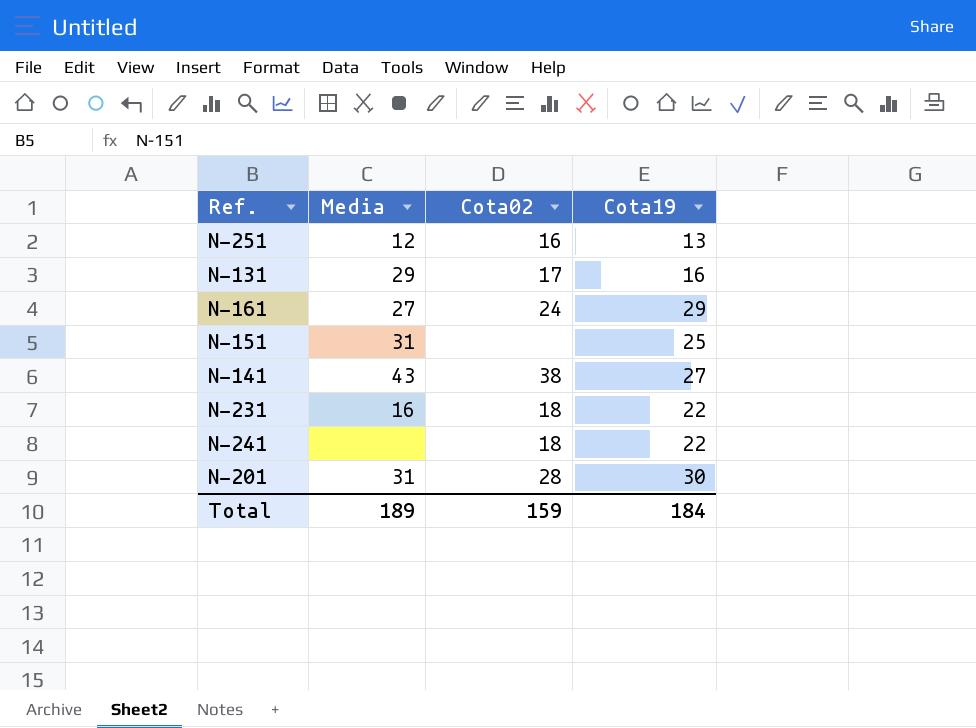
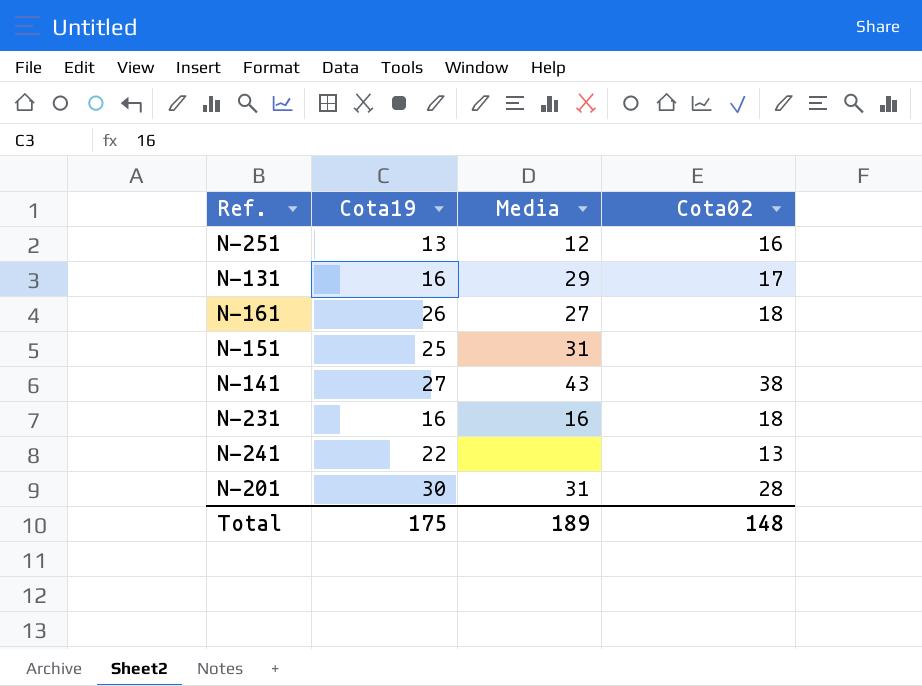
column Cota19 | position: 4 -> 2
N-161 | Cota19: 29 -> 26
N-161 | Cota02: 24 -> 18
N-231 | Cota19: 22 -> 16
N-241 | Cota02: 18 -> 13
Total | Cota19: 184 -> 175
Total | Cota02: 159 -> 148

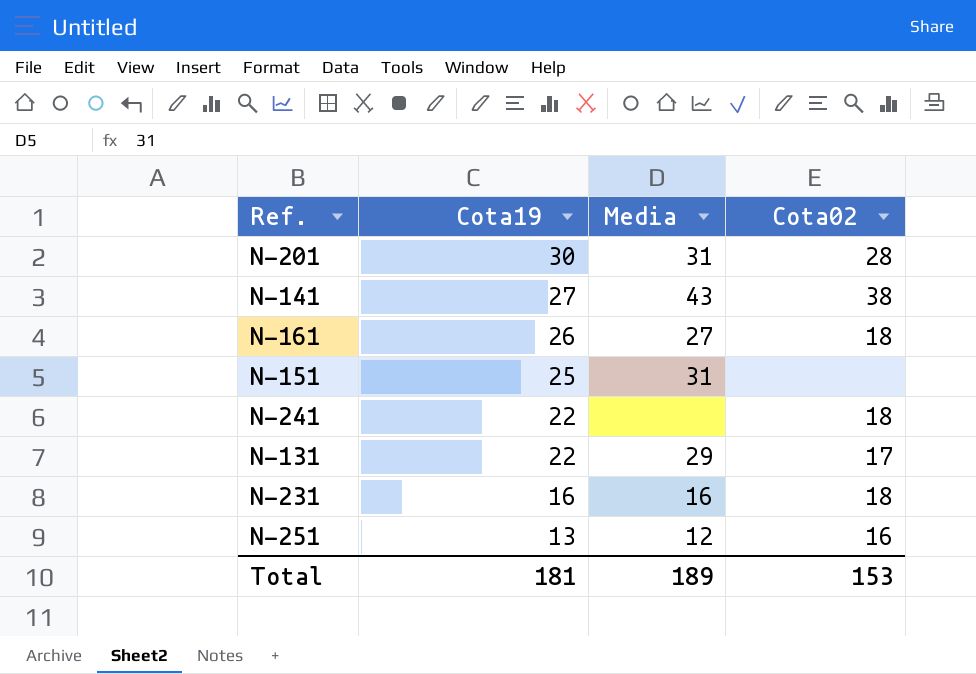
row order: none -> Cota19 descending
N-241 | Cota02: 13 -> 18
N-131 | Cota19: 16 -> 22
Total | Cota19: 175 -> 181
Total | Cota02: 148 -> 153

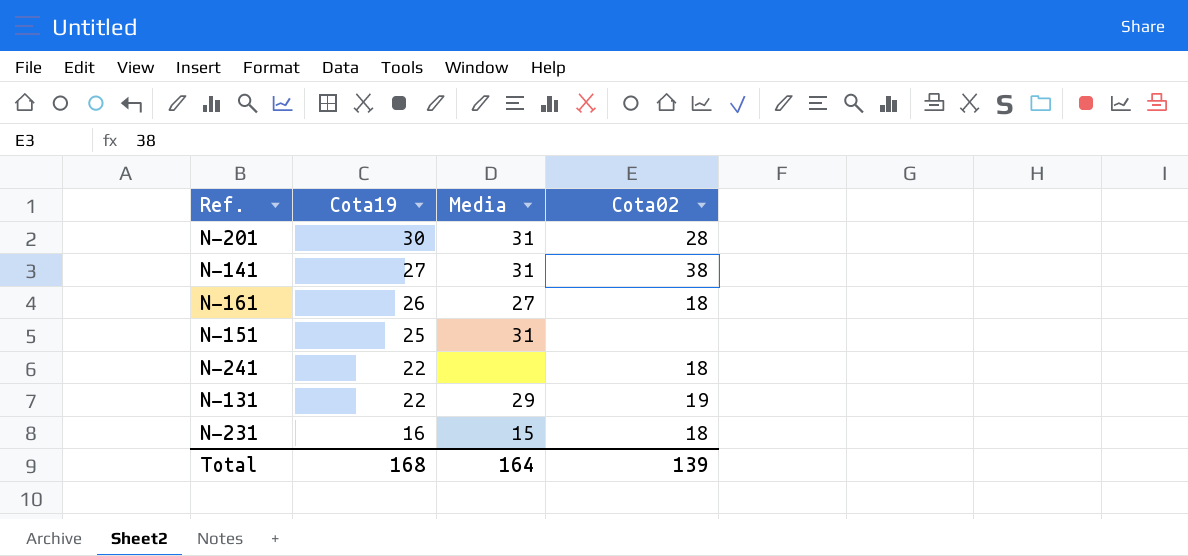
row N-251: 13 | 12 | 16 -> none
N-141 | Media: 43 -> 31
N-131 | Cota02: 17 -> 19
N-231 | Media: 16 -> 15
Total | Cota19: 181 -> 168
Total | Media: 189 -> 164
Total | Cota02: 153 -> 139

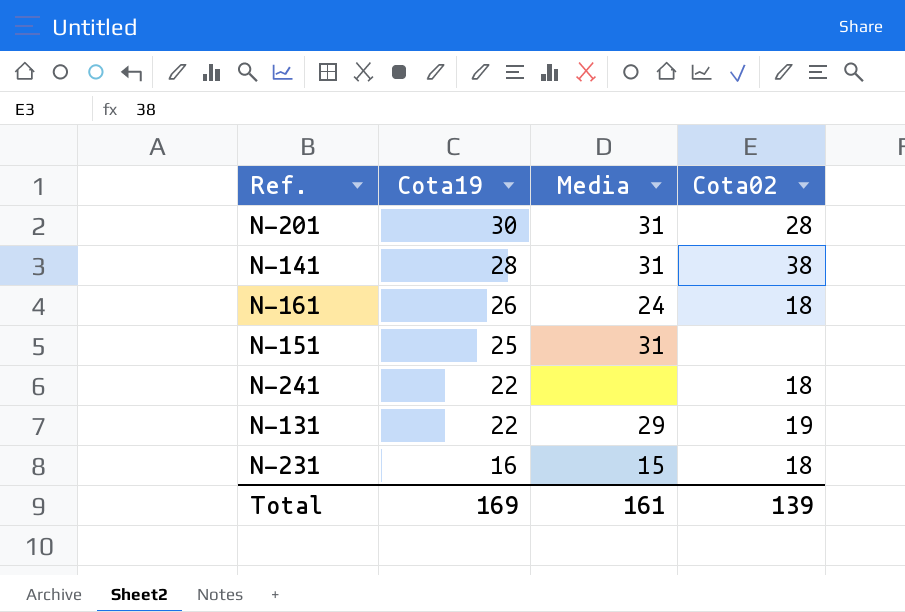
N-141 | Cota19: 27 -> 28
N-161 | Media: 27 -> 24
Total | Cota19: 168 -> 169
Total | Media: 164 -> 161

